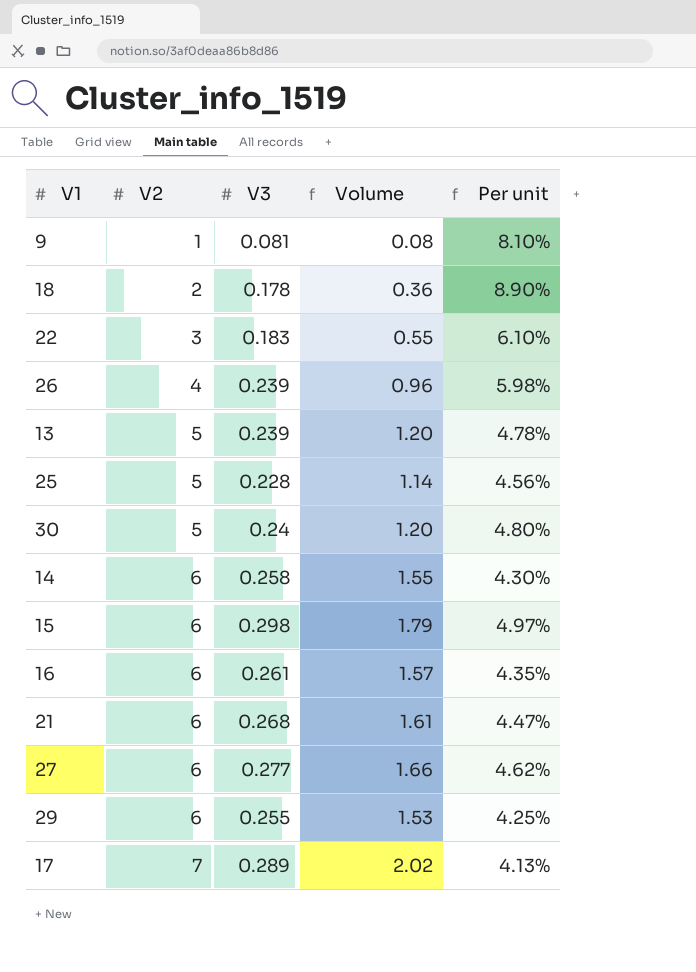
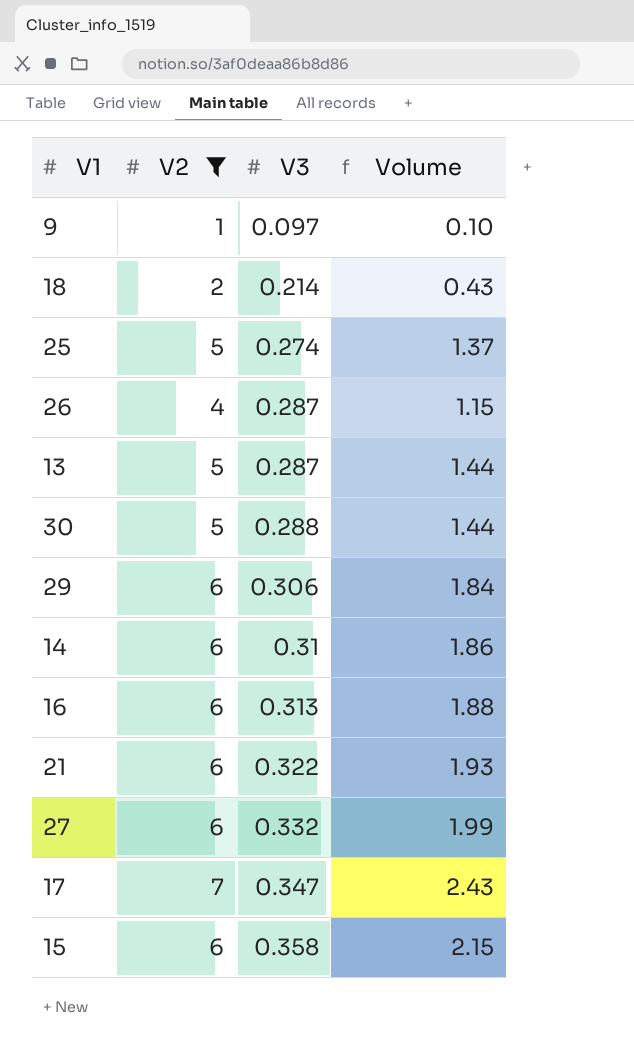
filter: none -> V2 != 3
row order: V2 ascending -> V3 ascending
column Per unit | formula: [V3] / [V2] -> none
9 | V3: 0.081 -> 0.097
9 | Volume: 0.08 -> 0.10
18 | V3: 0.178 -> 0.214
18 | Volume: 0.36 -> 0.43
25 | V3: 0.228 -> 0.274
25 | Volume: 1.14 -> 1.37
26 | V3: 0.239 -> 0.287
26 | Volume: 0.96 -> 1.15
13 | V3: 0.239 -> 0.287
13 | Volume: 1.20 -> 1.44
30 | V3: 0.24 -> 0.288
30 | Volume: 1.20 -> 1.44
29 | V3: 0.255 -> 0.306
29 | Volume: 1.53 -> 1.84
14 | V3: 0.258 -> 0.31
14 | Volume: 1.55 -> 1.86
16 | V3: 0.261 -> 0.313
16 | Volume: 1.57 -> 1.88
21 | V3: 0.268 -> 0.322
21 | Volume: 1.61 -> 1.93
27 | V3: 0.277 -> 0.332
27 | Volume: 1.66 -> 1.99
17 | V3: 0.289 -> 0.347
17 | Volume: 2.02 -> 2.43
15 | V3: 0.298 -> 0.358
15 | Volume: 1.79 -> 2.15

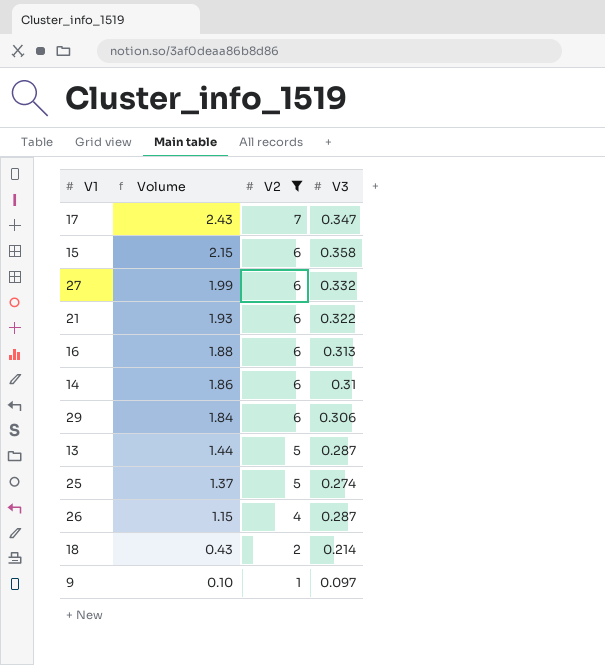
row order: V3 ascending -> Volume descending
column Volume | position: 4 -> 2
row 30: 5 | 0.288 | 1.44 -> none

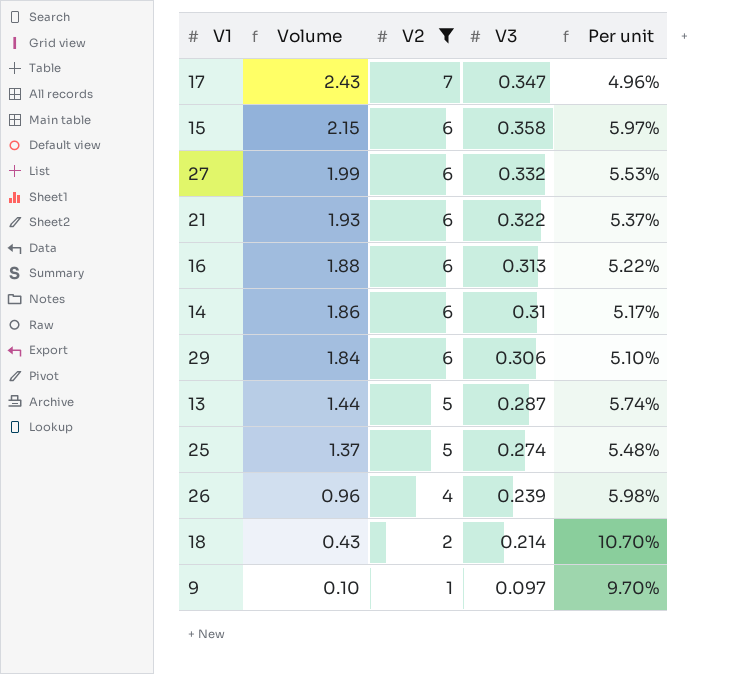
column Per unit | formula: none -> [V3] / [V2]
26 | Volume: 1.15 -> 0.96
26 | V3: 0.287 -> 0.239

